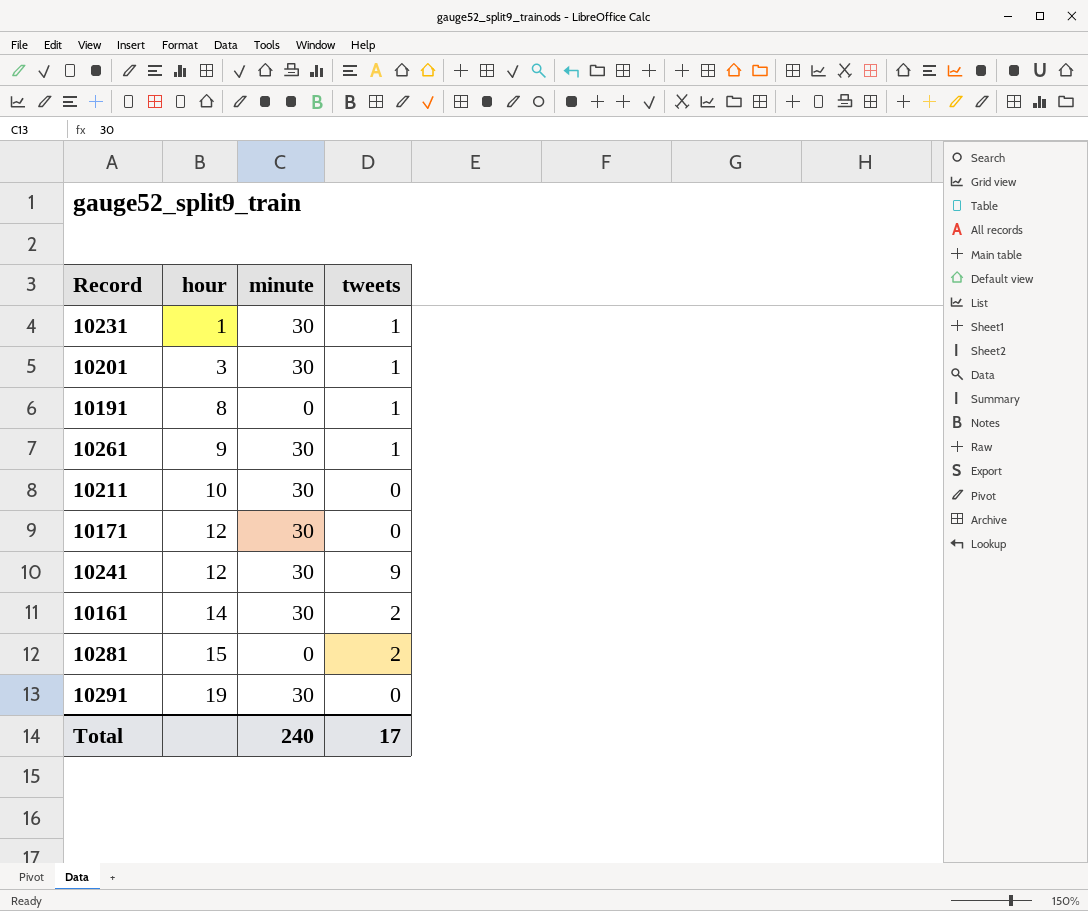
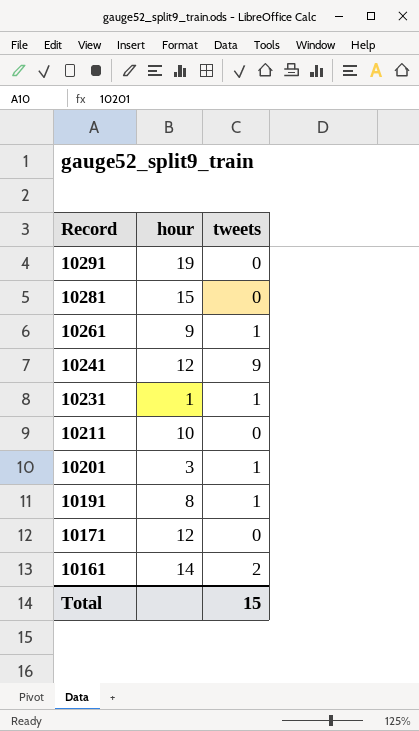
row order: hour ascending -> Record descending
column minute | position: 3 -> none
10281 | tweets: 2 -> 0
Total | tweets: 17 -> 15

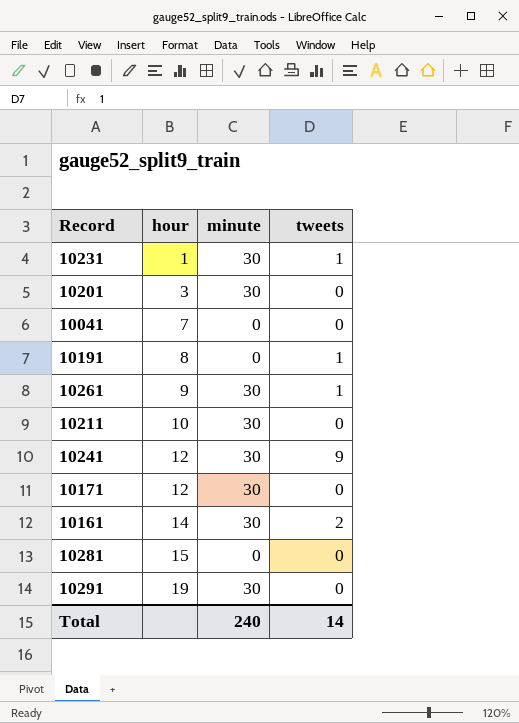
row order: Record descending -> hour ascending
column minute | position: none -> 3
10201 | tweets: 1 -> 0
row 10041: none -> 7 | 0 | 0
Total | tweets: 15 -> 14

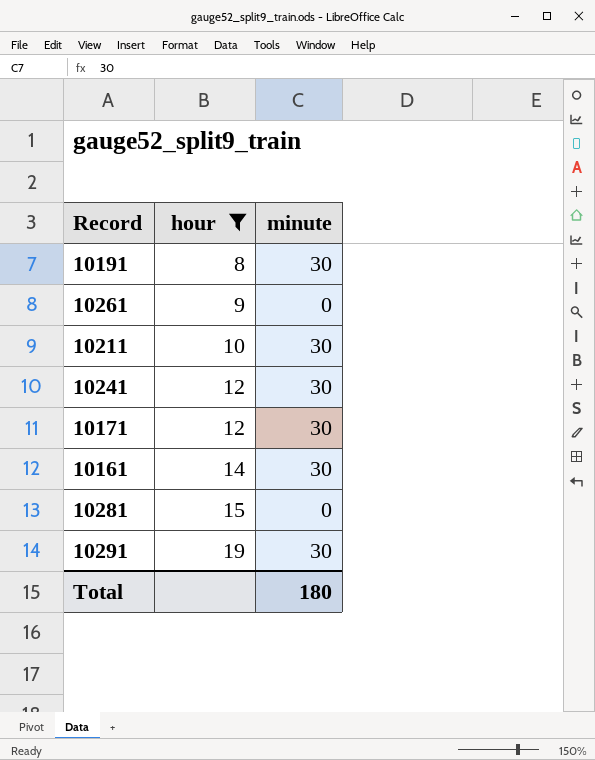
filter: none -> hour >= 8
column tweets | position: 4 -> none
10191 | minute: 0 -> 30
10261 | minute: 30 -> 0
Total | minute: 240 -> 180

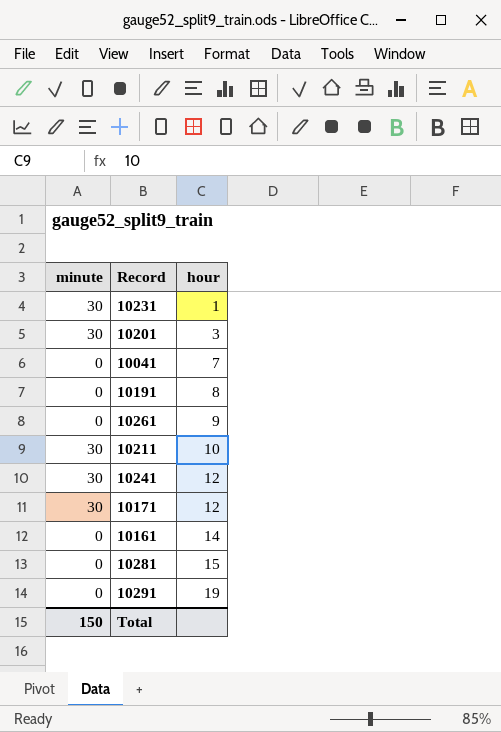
filter: hour >= 8 -> none
column minute | position: 3 -> 1
10191 | minute: 30 -> 0
10161 | minute: 30 -> 0
10291 | minute: 30 -> 0
Total | minute: 180 -> 150

